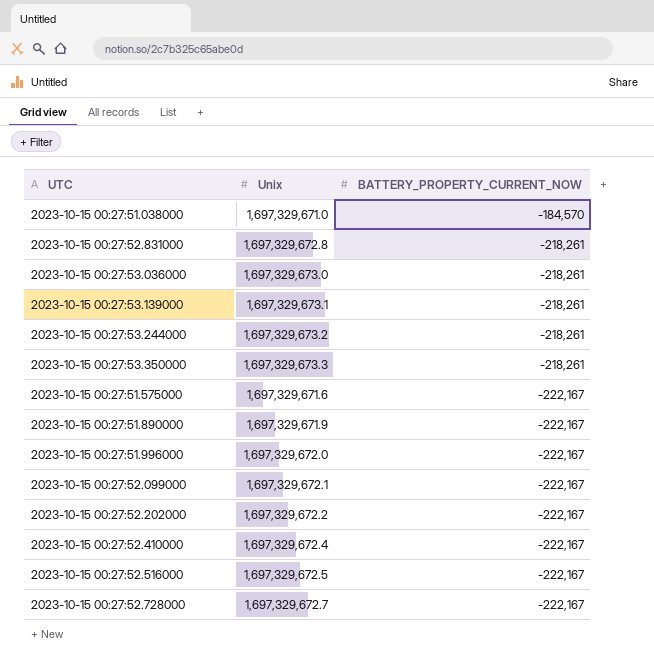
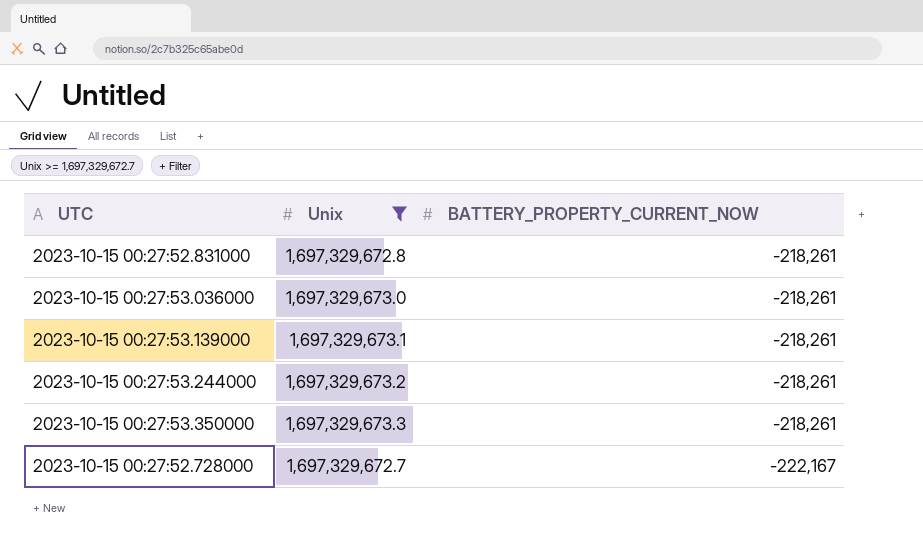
filter: none -> Unix >= 1,697,329,672.7

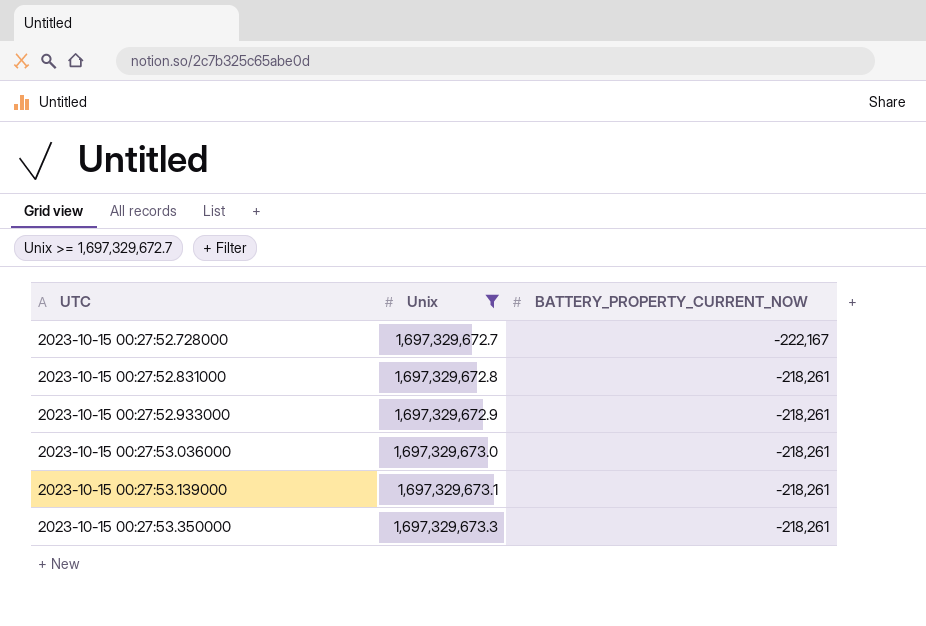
row order: BATTERY_PROPERTY_CURRENT_NOW descending -> UTC ascending
row 2023-10-15 00:27:53.244000: 1,697,329,673.2 | -218,261 -> none
row 2023-10-15 00:27:52.933000: none -> 1,697,329,672.9 | -218,261

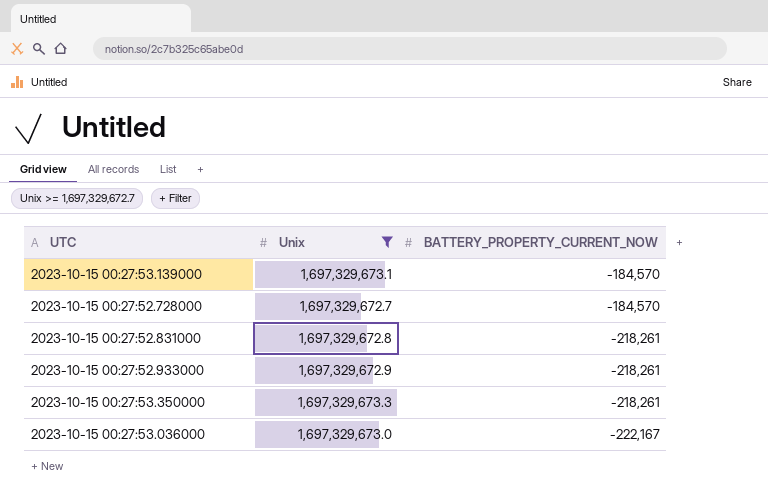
row order: UTC ascending -> BATTERY_PROPERTY_CURRENT_NOW descending
2023-10-15 00:27:53.139000 | BATTERY_PROPERTY_CURRENT_NOW: -218,261 -> -184,570
2023-10-15 00:27:52.728000 | BATTERY_PROPERTY_CURRENT_NOW: -222,167 -> -184,570
2023-10-15 00:27:53.036000 | BATTERY_PROPERTY_CURRENT_NOW: -218,261 -> -222,167

